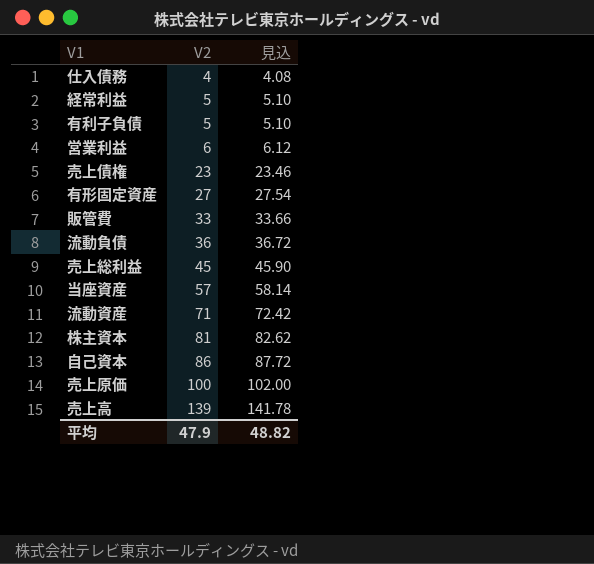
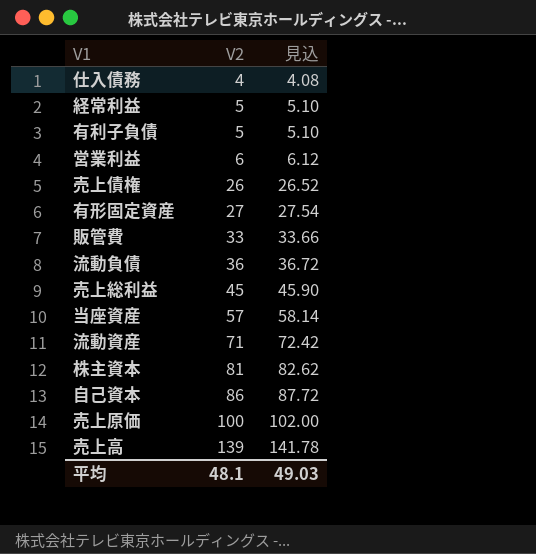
売上債権 | V2: 23 -> 26
売上債権 | 見込: 23.46 -> 26.52
平均 | V2: 47.9 -> 48.1
平均 | 見込: 48.82 -> 49.03

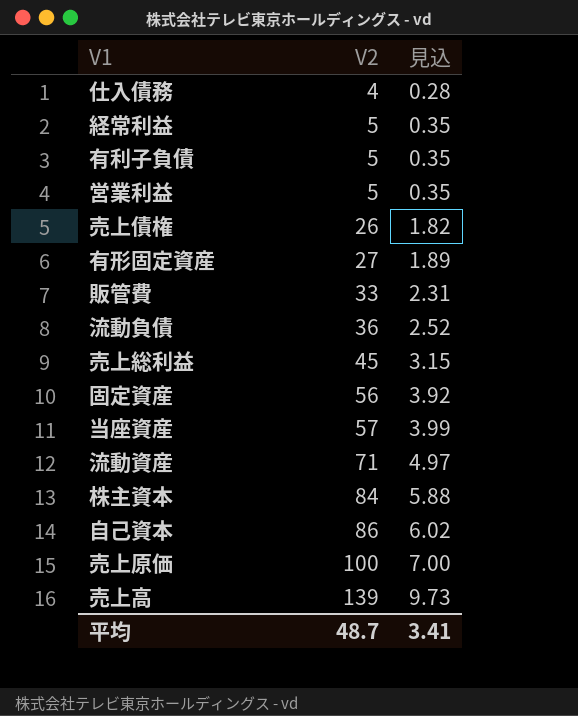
column 見込 | formula: [V2] * 1.02 -> [V2] * 0.07
営業利益 | V2: 6 -> 5
row 固定資産: none -> 56 | 3.92
株主資本 | V2: 81 -> 84
平均 | V2: 48.1 -> 48.7
平均 | 見込: 49.03 -> 3.41

